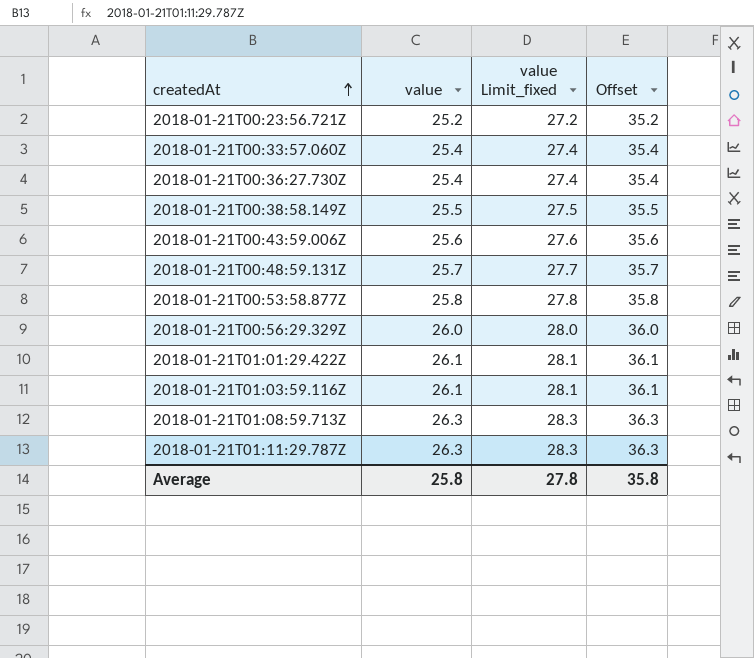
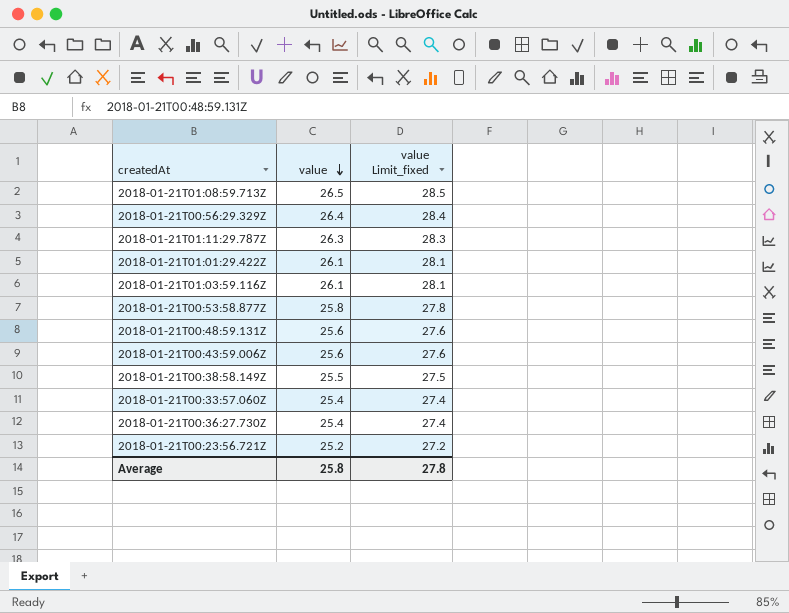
row order: createdAt ascending -> value descending
column Offset | formula: [value] + 10 -> none
2018-01-21T01:08:59.713Z | value: 26.3 -> 26.5
2018-01-21T01:08:59.713Z | value Limit_fixed: 28.3 -> 28.5
2018-01-21T00:56:29.329Z | value: 26.0 -> 26.4
2018-01-21T00:56:29.329Z | value Limit_fixed: 28.0 -> 28.4
2018-01-21T00:48:59.131Z | value: 25.7 -> 25.6
2018-01-21T00:48:59.131Z | value Limit_fixed: 27.7 -> 27.6

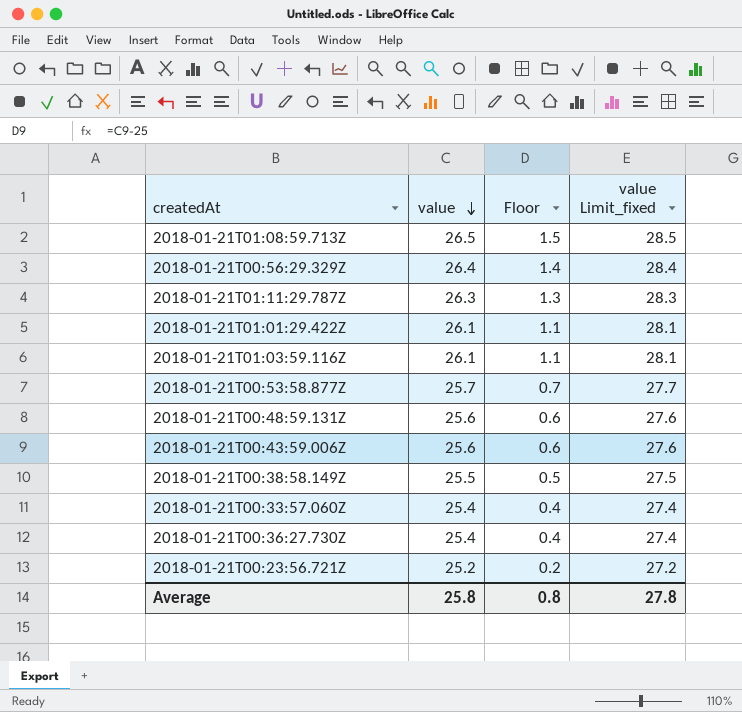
column Floor | formula: none -> [value] - 25
2018-01-21T00:53:58.877Z | value: 25.8 -> 25.7
2018-01-21T00:53:58.877Z | value Limit_fixed: 27.8 -> 27.7

